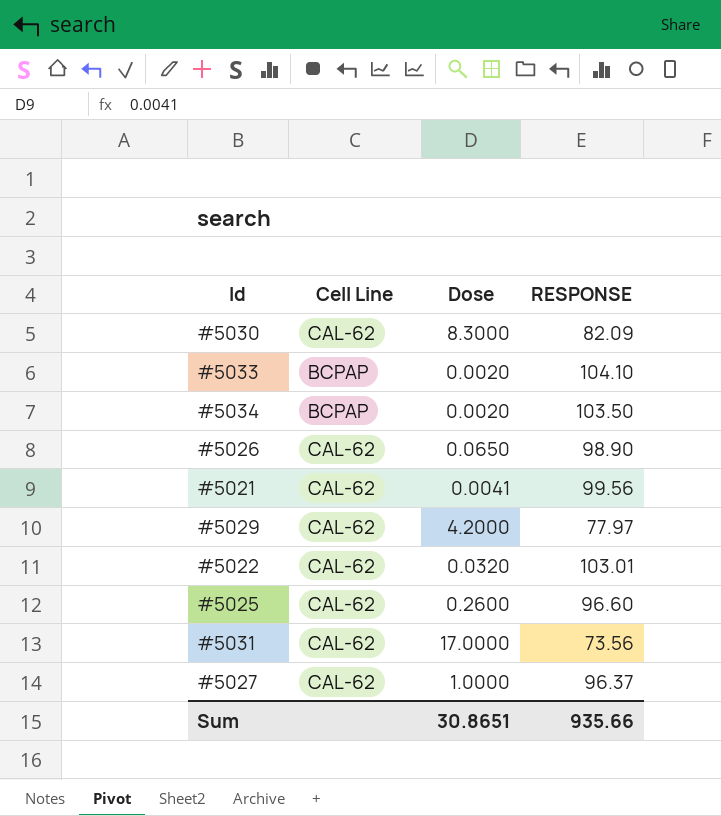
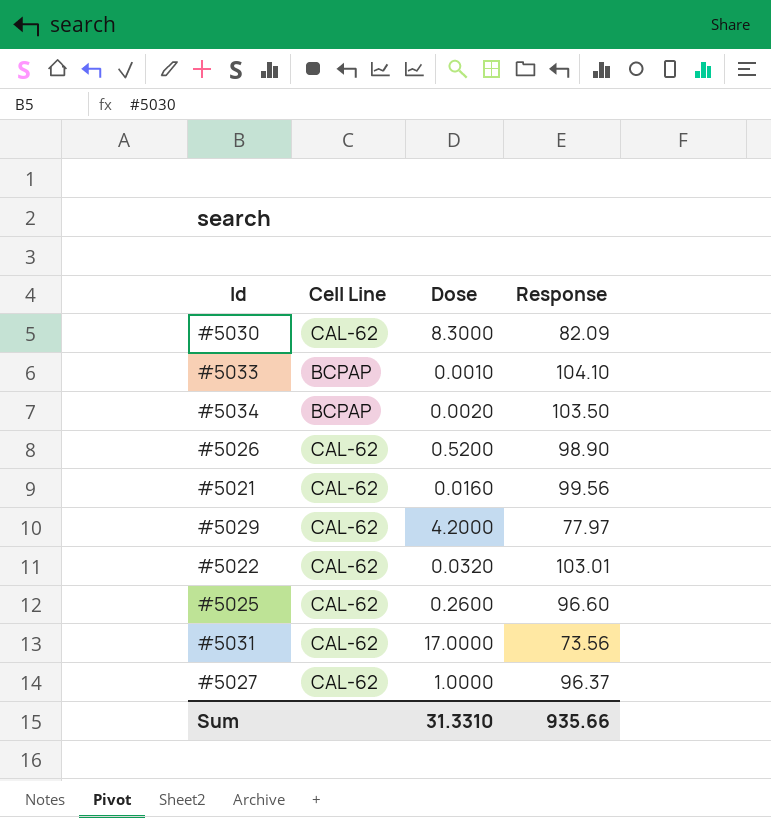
column name: RESPONSE -> Response
#5033 | Dose: 0.0020 -> 0.0010
#5026 | Dose: 0.0650 -> 0.5200
#5021 | Dose: 0.0041 -> 0.0160
Sum | Dose: 30.8651 -> 31.3310

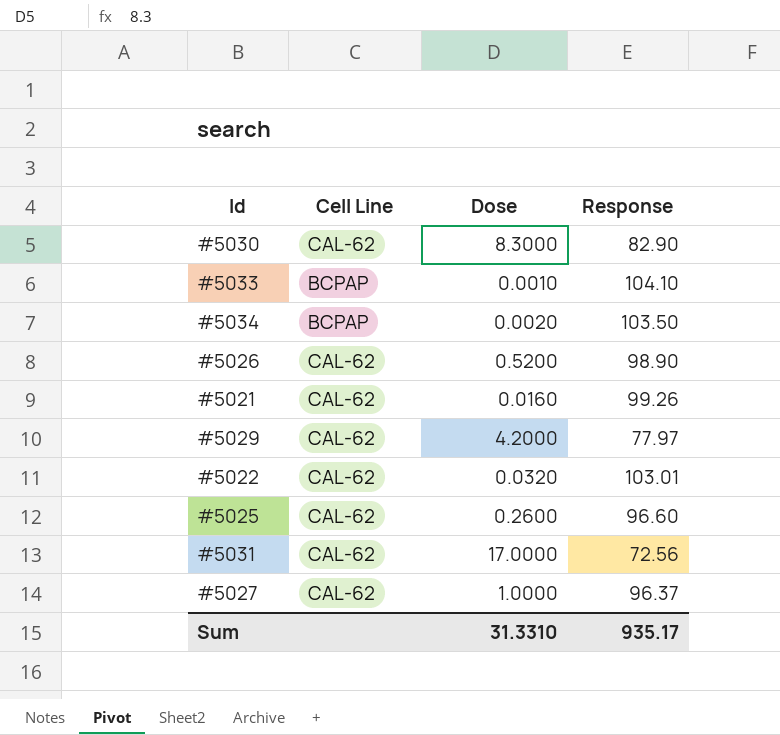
#5030 | Response: 82.09 -> 82.90
#5021 | Response: 99.56 -> 99.26
#5031 | Response: 73.56 -> 72.56
Sum | Response: 935.66 -> 935.17

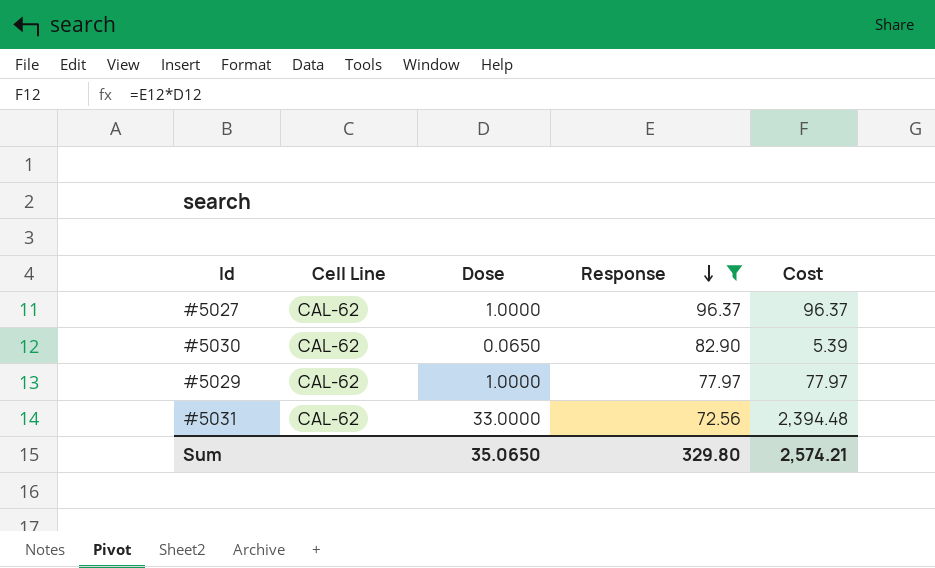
filter: none -> Response <= 96.37
row order: none -> Response descending
column Cost | formula: none -> [Dose] * [Response]
#5030 | Dose: 8.3000 -> 0.0650
#5029 | Dose: 4.2000 -> 1.0000
#5031 | Dose: 17.0000 -> 33.0000
Sum | Dose: 31.3310 -> 35.0650
Sum | Response: 935.17 -> 329.80

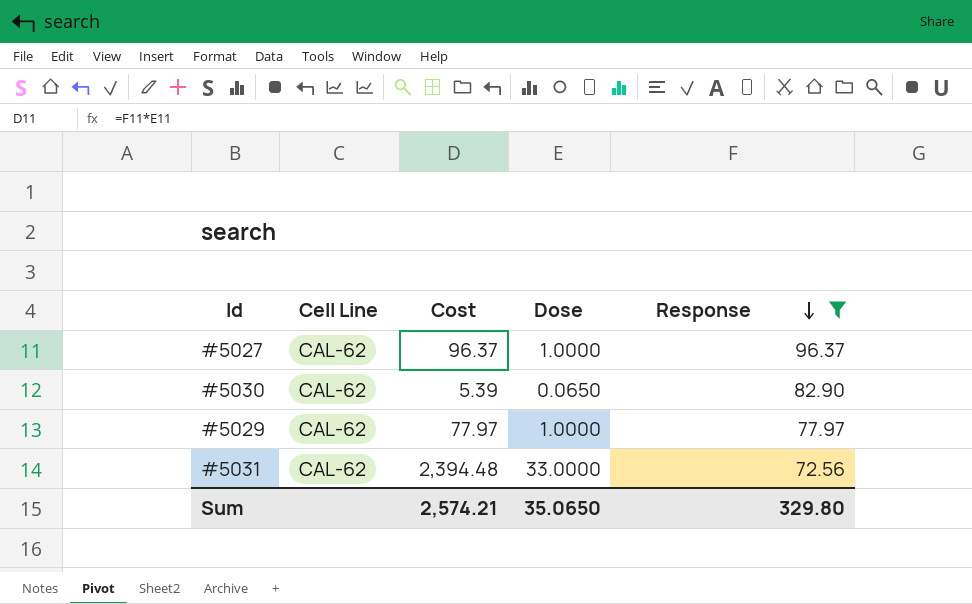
column Cost | position: 5 -> 3

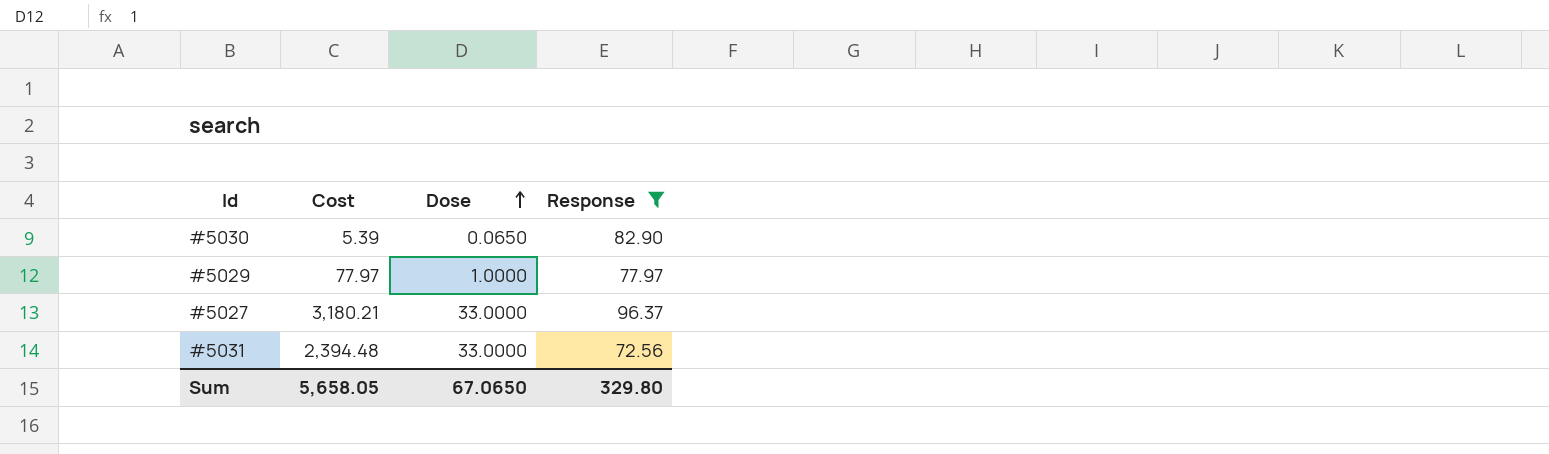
row order: Response descending -> Dose ascending
column Cell Line | position: 2 -> none
#5027 | Cost: 96.37 -> 3,180.21
#5027 | Dose: 1.0000 -> 33.0000
Sum | Cost: 2,574.21 -> 5,658.05
Sum | Dose: 35.0650 -> 67.0650

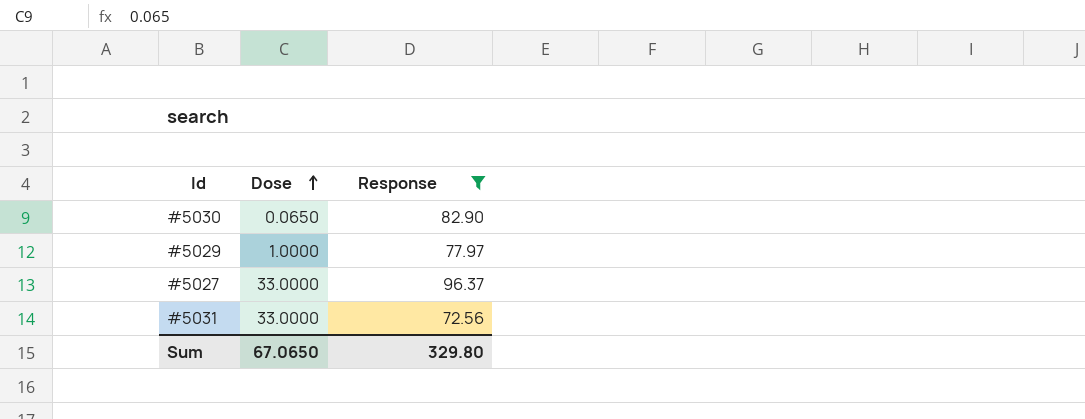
column Cost | formula: [Dose] * [Response] -> none

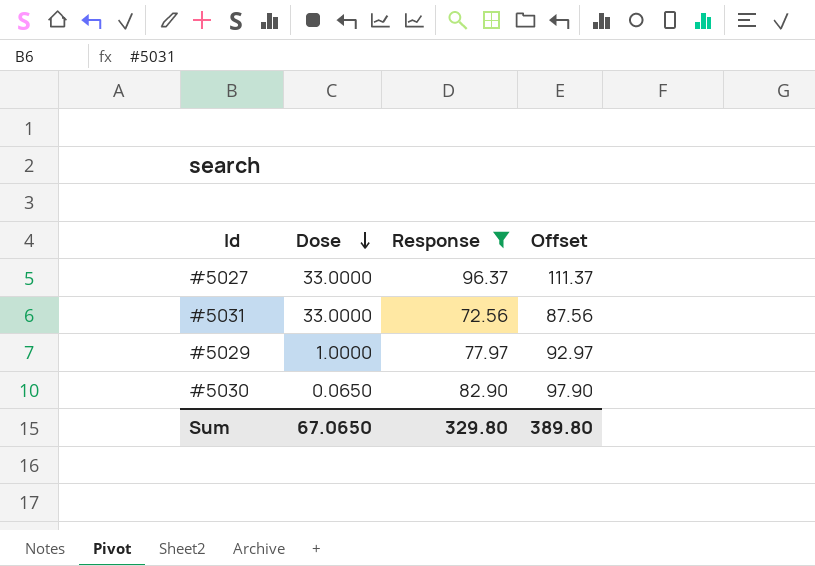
row order: Dose ascending -> Dose descending
column Offset | formula: none -> [Response] + 15

